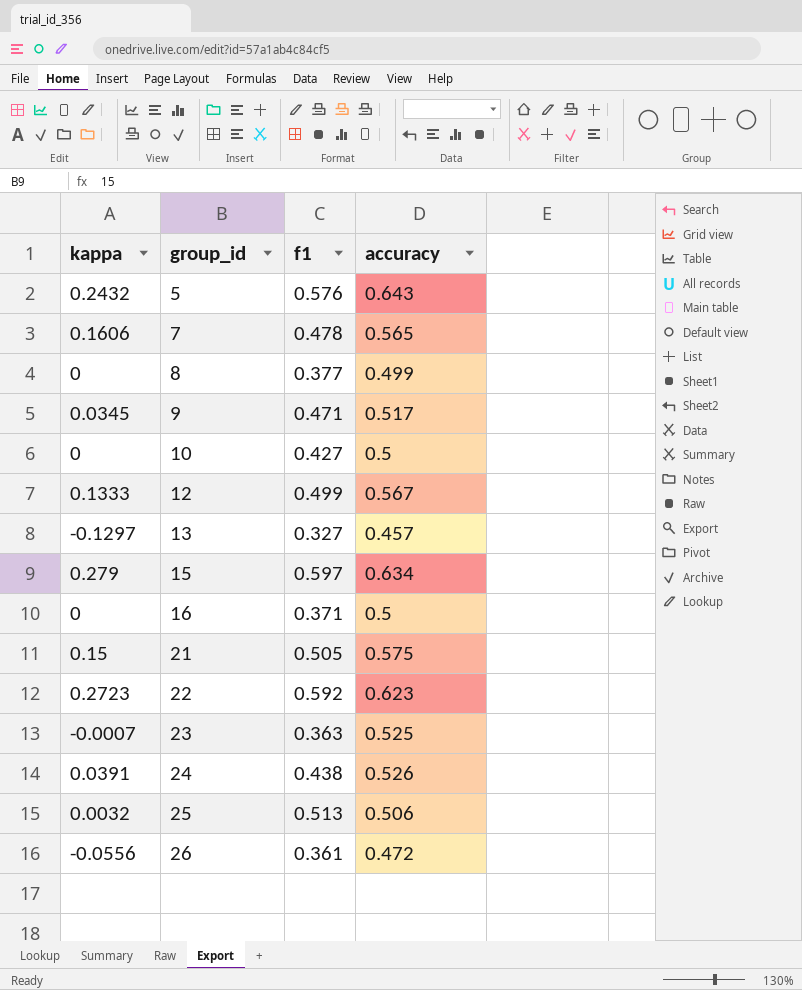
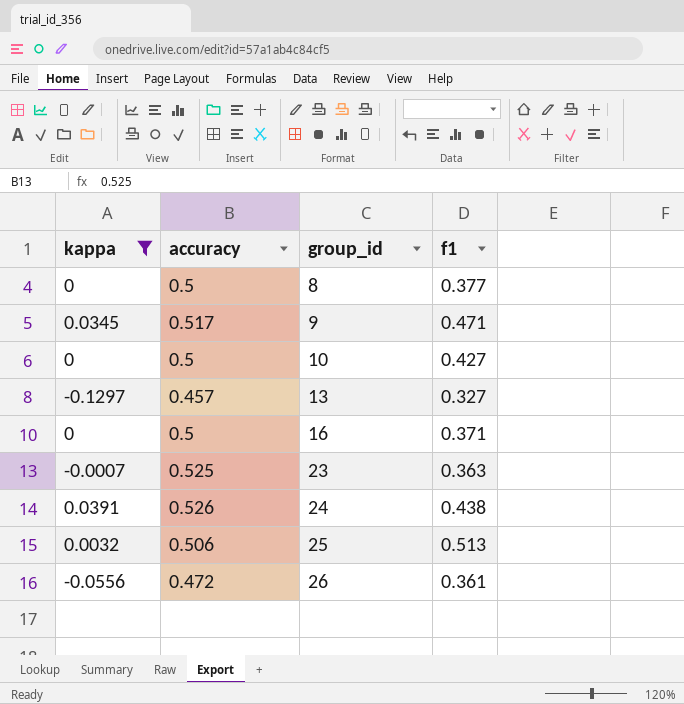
filter: none -> kappa <= 0.0391
column accuracy | position: 4 -> 2
8 | accuracy: 0.499 -> 0.5

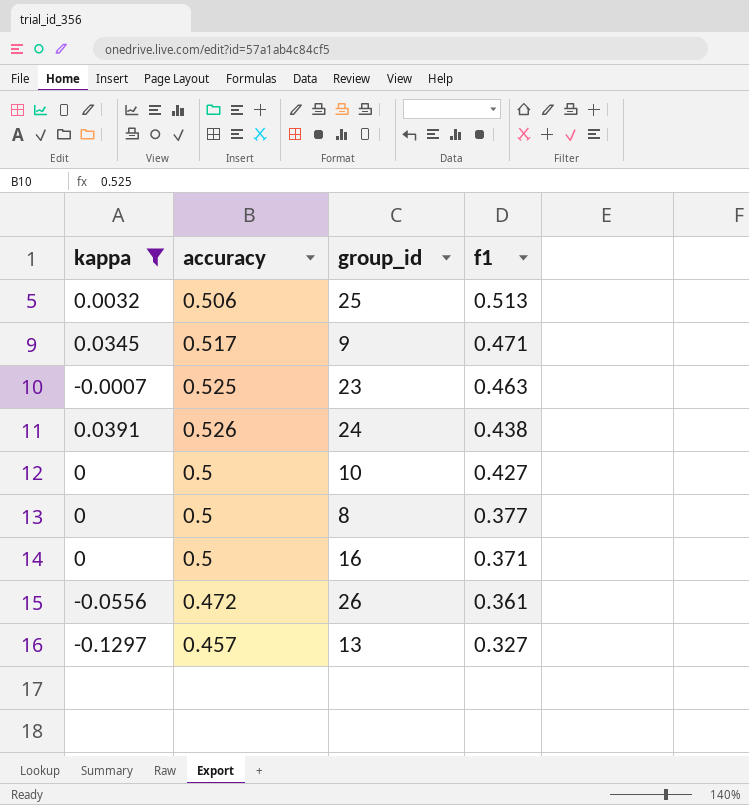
row order: group_id ascending -> f1 descending
23 | f1: 0.363 -> 0.463

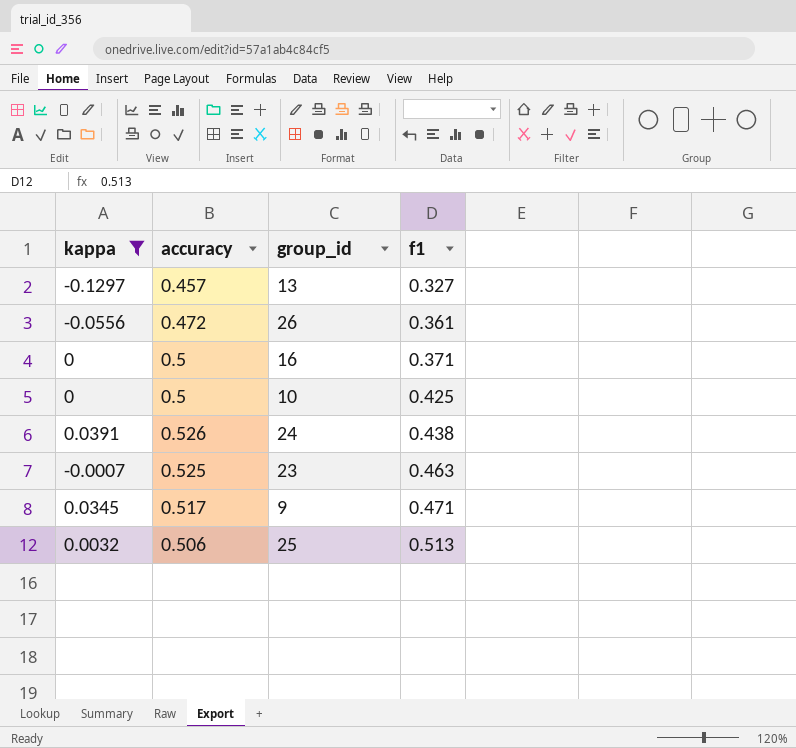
row order: f1 descending -> f1 ascending
row 8: 0 | 0.5 | 0.377 -> none
10 | f1: 0.427 -> 0.425

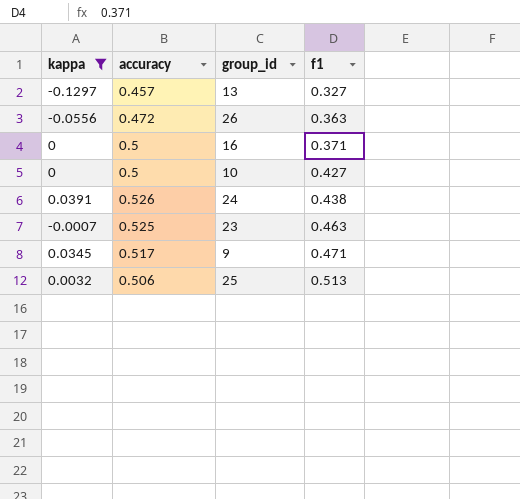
26 | f1: 0.361 -> 0.363
10 | f1: 0.425 -> 0.427

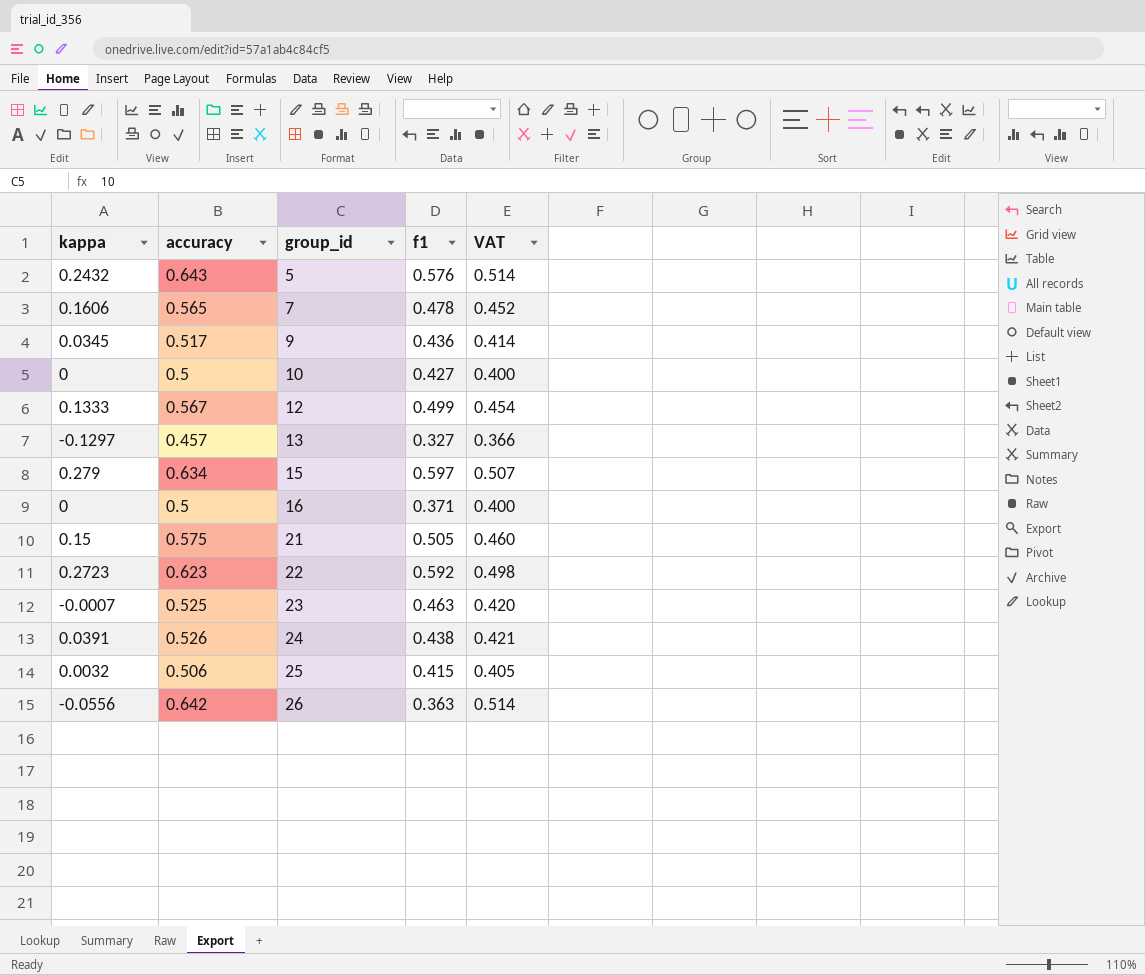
filter: kappa <= 0.0391 -> none
row order: f1 ascending -> group_id ascending
column VAT | formula: none -> [accuracy] * 0.8
9 | f1: 0.471 -> 0.436
25 | f1: 0.513 -> 0.415
26 | accuracy: 0.472 -> 0.642

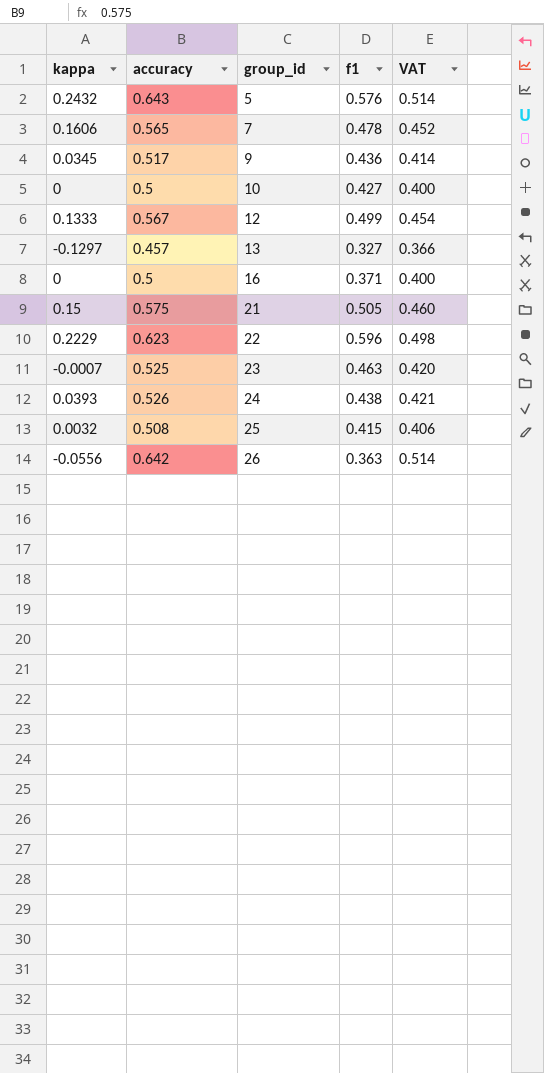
row 15: 0.279 | 0.634 | 0.597 | 0.507 -> none
22 | kappa: 0.2723 -> 0.2229
22 | f1: 0.592 -> 0.596
24 | kappa: 0.0391 -> 0.0393
25 | accuracy: 0.506 -> 0.508
25 | VAT: 0.405 -> 0.406

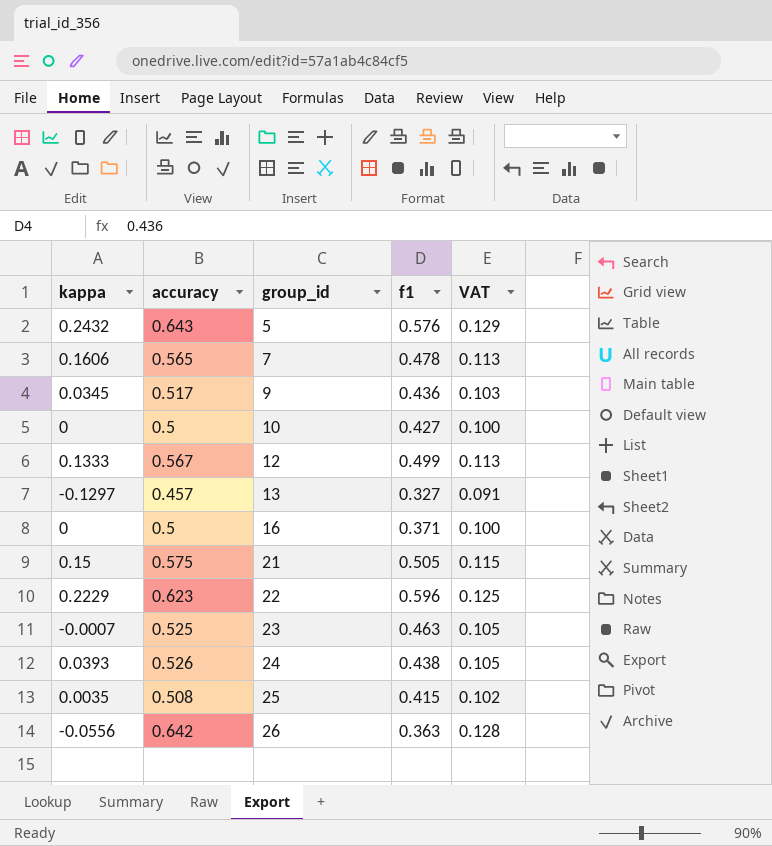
column VAT | formula: [accuracy] * 0.8 -> [accuracy] * 0.2
25 | kappa: 0.0032 -> 0.0035

